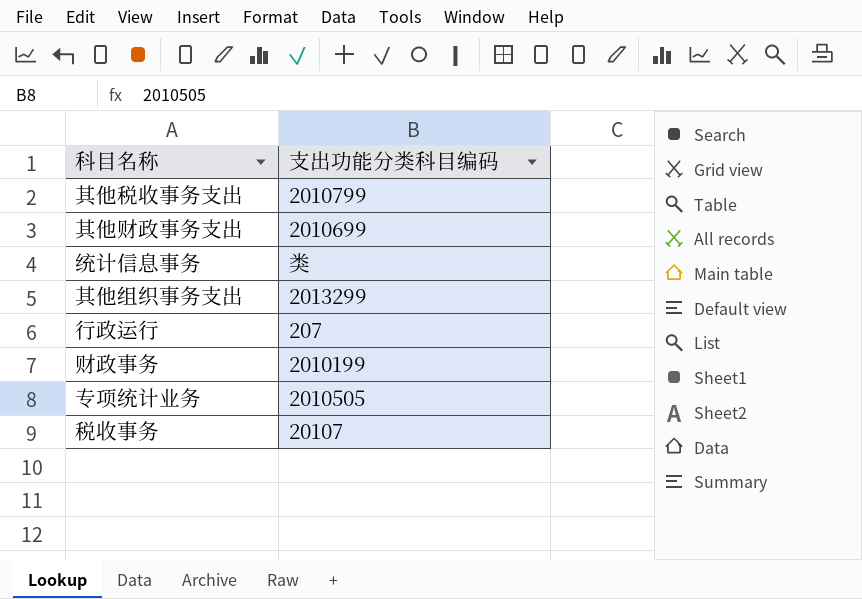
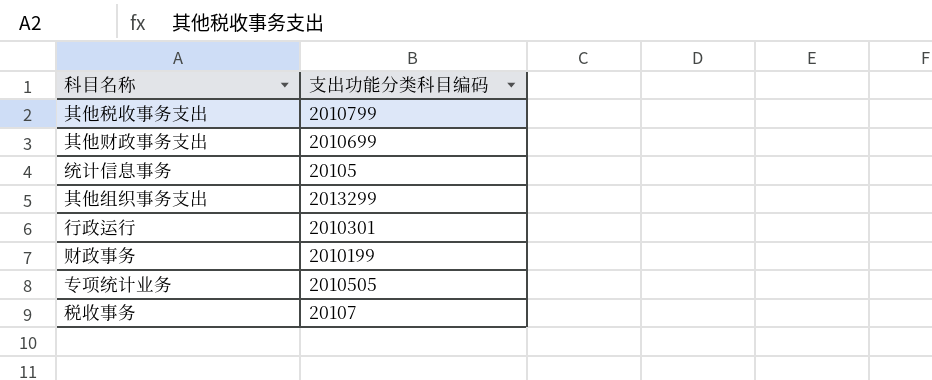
统计信息事务 | 支出功能分类科目编码: 类 -> 20105
行政运行 | 支出功能分类科目编码: 207 -> 2010301

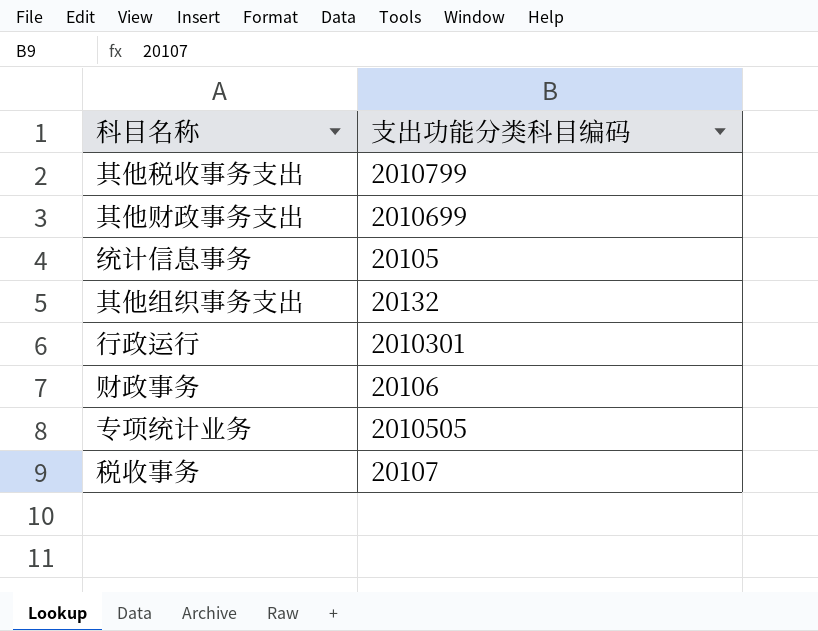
其他组织事务支出 | 支出功能分类科目编码: 2013299 -> 20132
财政事务 | 支出功能分类科目编码: 2010199 -> 20106

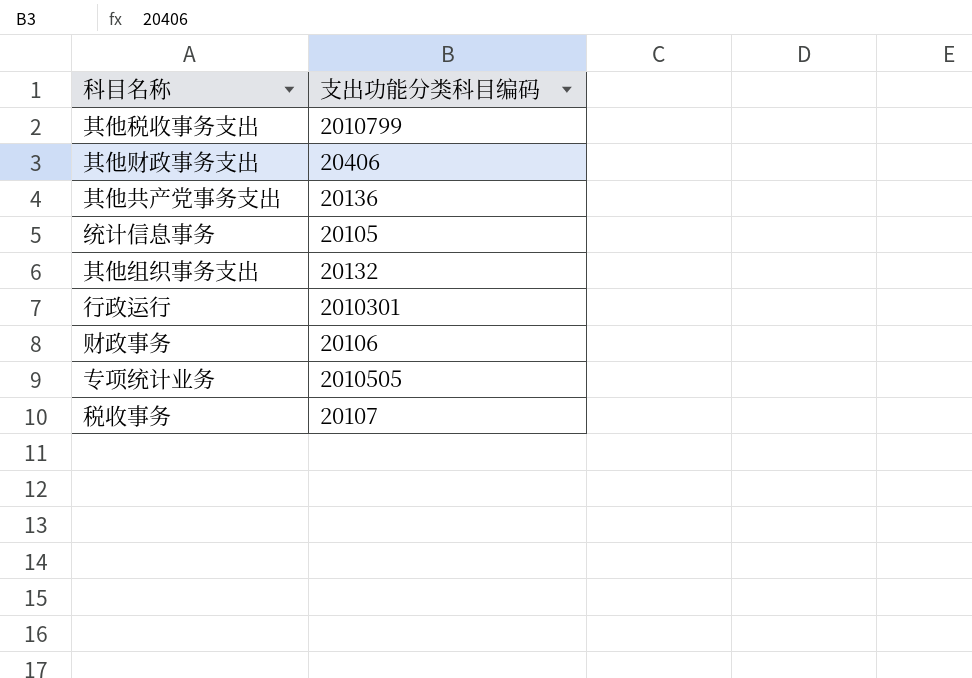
其他财政事务支出 | 支出功能分类科目编码: 2010699 -> 20406
row 其他共产党事务支出: none -> 20136

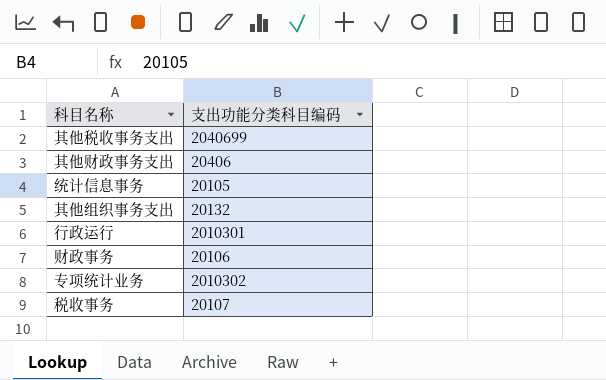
row 其他共产党事务支出: 20136 -> none
其他税收事务支出 | 支出功能分类科目编码: 2010799 -> 2040699
专项统计业务 | 支出功能分类科目编码: 2010505 -> 2010302

